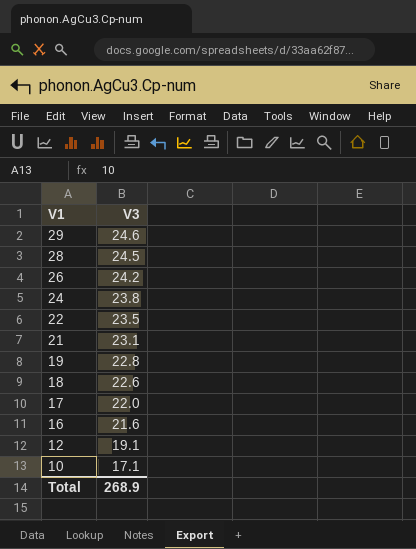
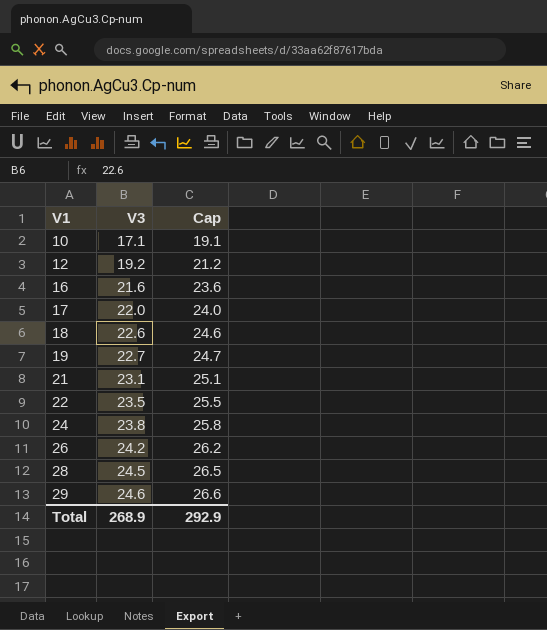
row order: V1 descending -> V1 ascending
column Cap | formula: none -> [V3] + 2
12 | V3: 19.1 -> 19.2
19 | V3: 22.8 -> 22.7

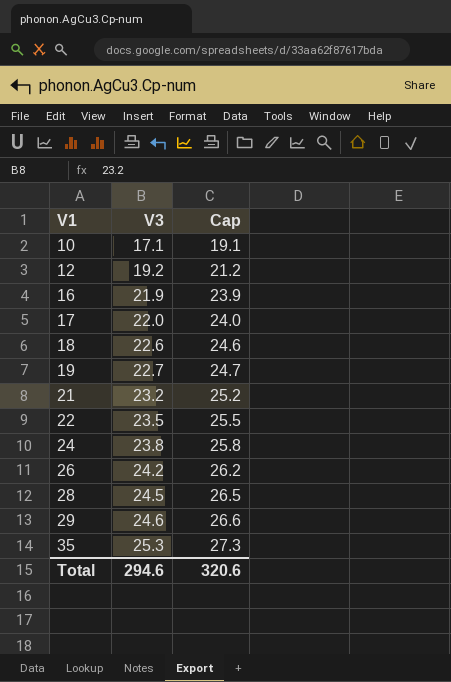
16 | V3: 21.6 -> 21.9
16 | Cap: 23.6 -> 23.9
21 | V3: 23.1 -> 23.2
21 | Cap: 25.1 -> 25.2
row 35: none -> 25.3 | 27.3
Total | V3: 268.9 -> 294.6
Total | Cap: 292.9 -> 320.6

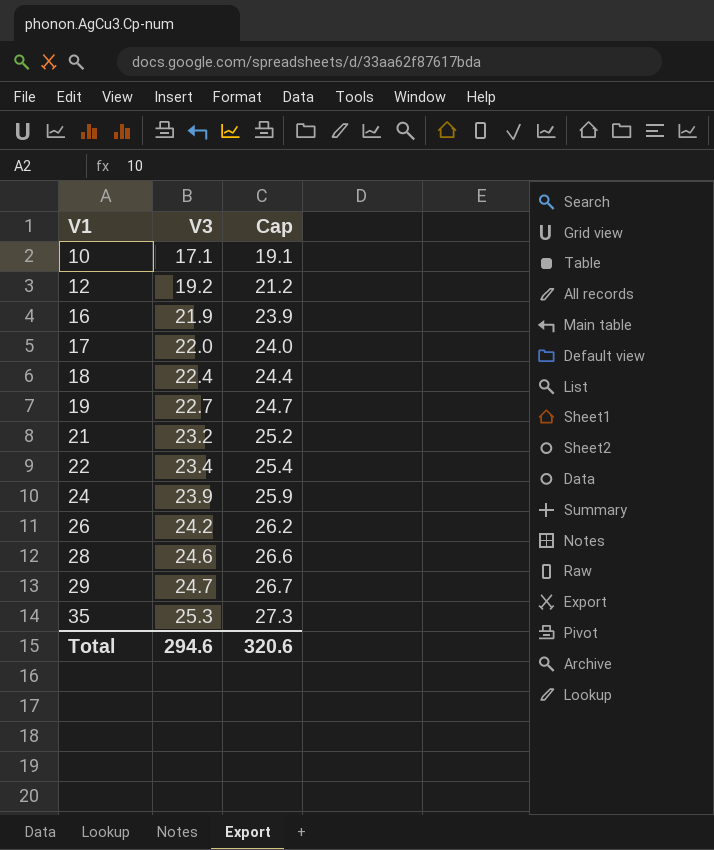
18 | V3: 22.6 -> 22.4
18 | Cap: 24.6 -> 24.4
22 | V3: 23.5 -> 23.4
22 | Cap: 25.5 -> 25.4
24 | V3: 23.8 -> 23.9
24 | Cap: 25.8 -> 25.9
28 | V3: 24.5 -> 24.6
28 | Cap: 26.5 -> 26.6
29 | V3: 24.6 -> 24.7
29 | Cap: 26.6 -> 26.7

